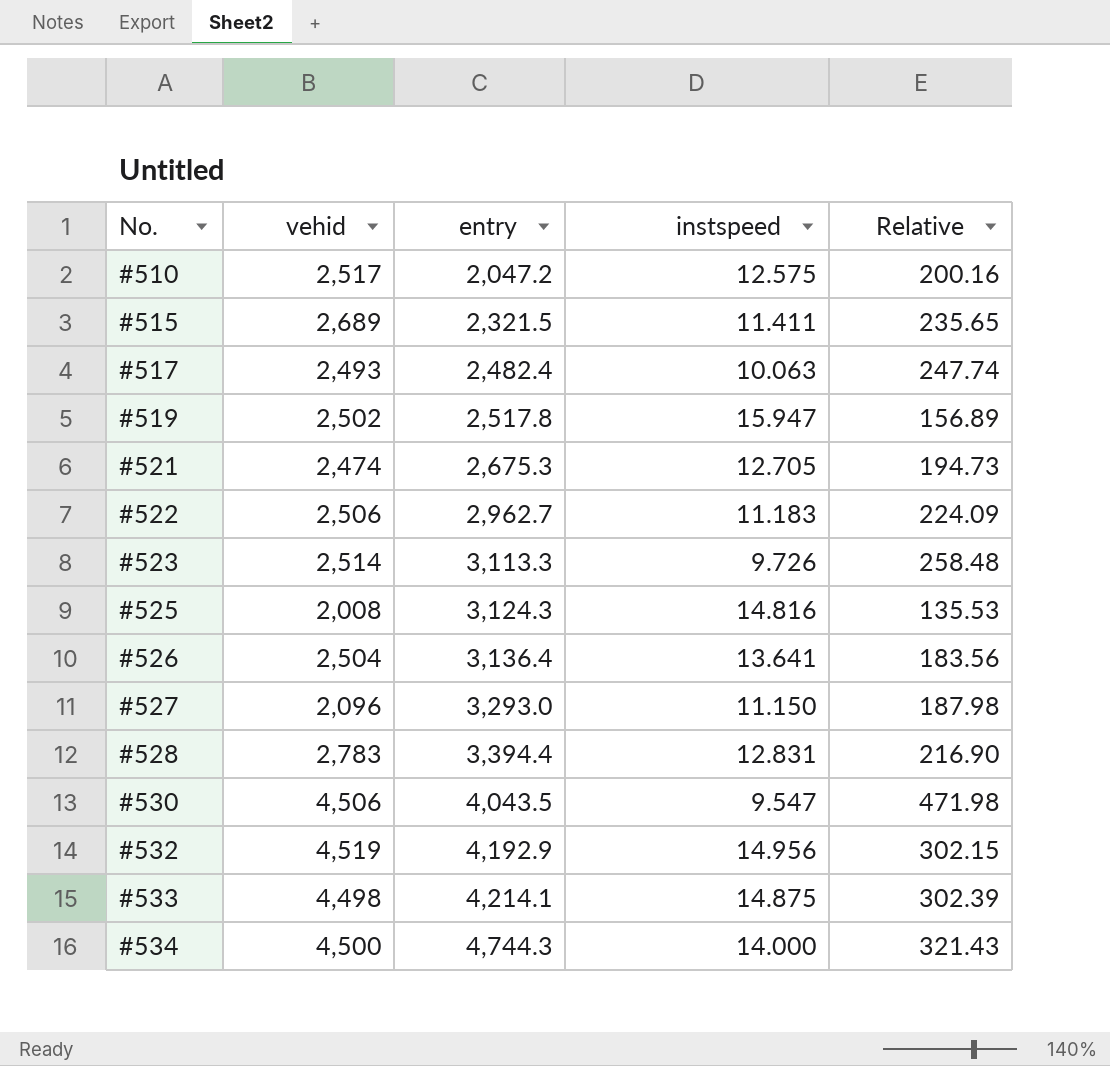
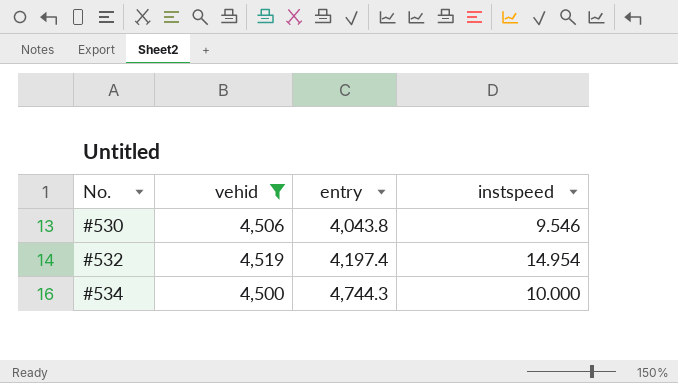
filter: none -> vehid >= 4,500
column Relative | formula: [vehid] / [instspeed] -> none
#530 | entry: 4,043.5 -> 4,043.8
#530 | instspeed: 9.547 -> 9.546
#532 | entry: 4,192.9 -> 4,197.4
#532 | instspeed: 14.956 -> 14.954
#534 | instspeed: 14.000 -> 10.000

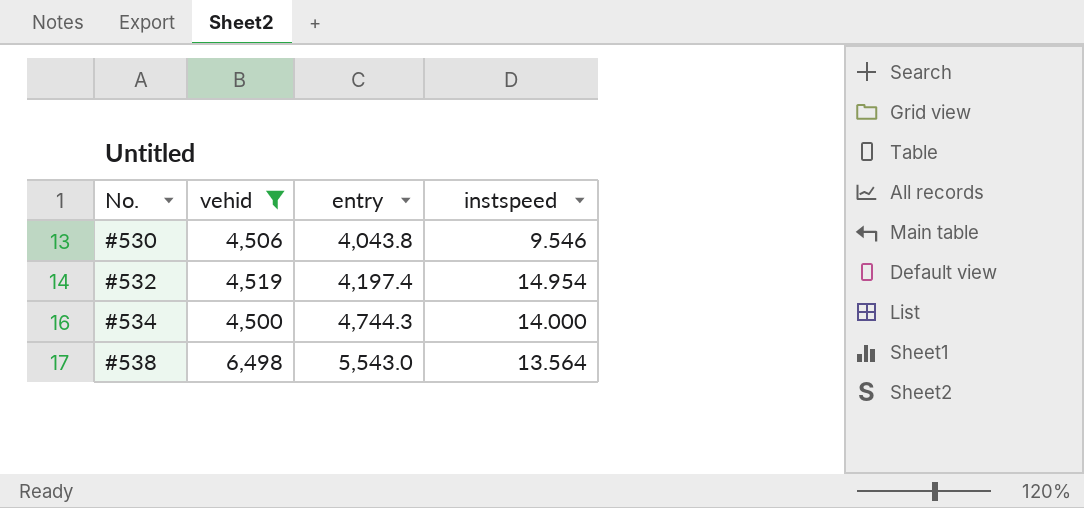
#534 | instspeed: 10.000 -> 14.000
row #538: none -> 6,498 | 5,543.0 | 13.564

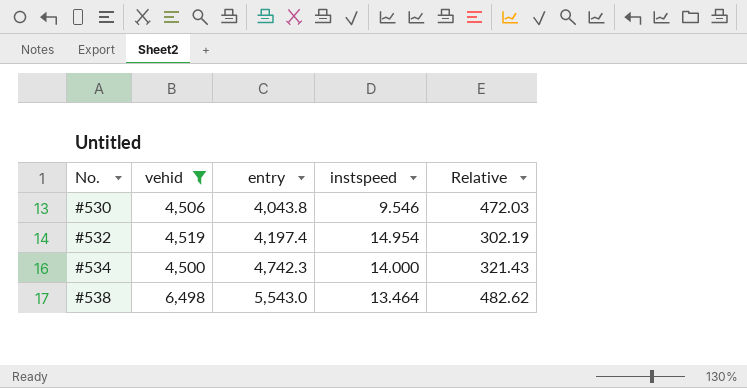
column Relative | formula: none -> [vehid] / [instspeed]
#534 | entry: 4,744.3 -> 4,742.3
#538 | instspeed: 13.564 -> 13.464

